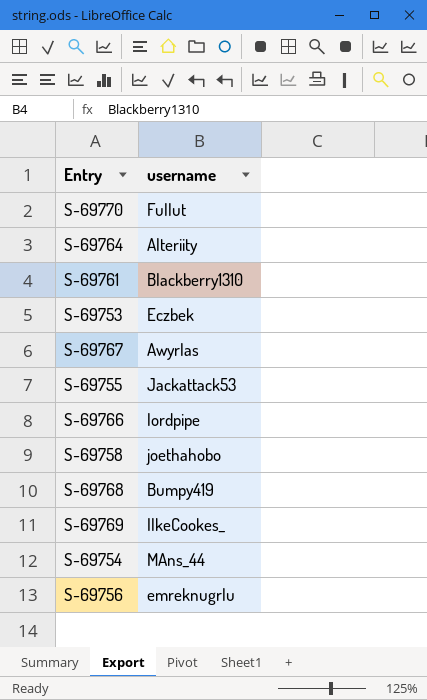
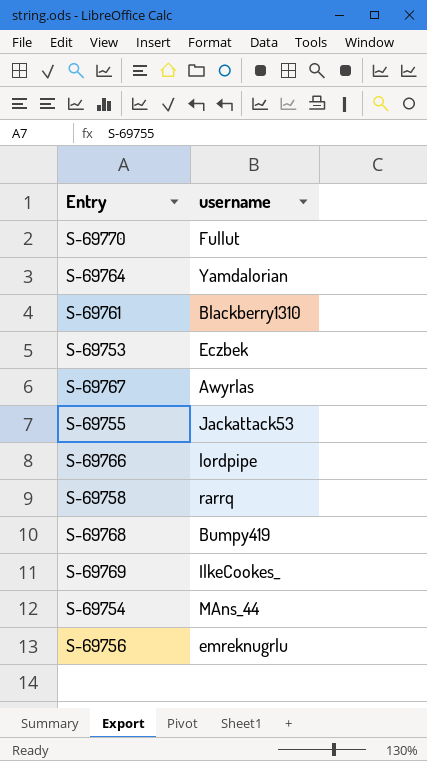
S-69764 | username: Alteriity -> Yamdalorian
S-69758 | username: joethahobo -> rarrq

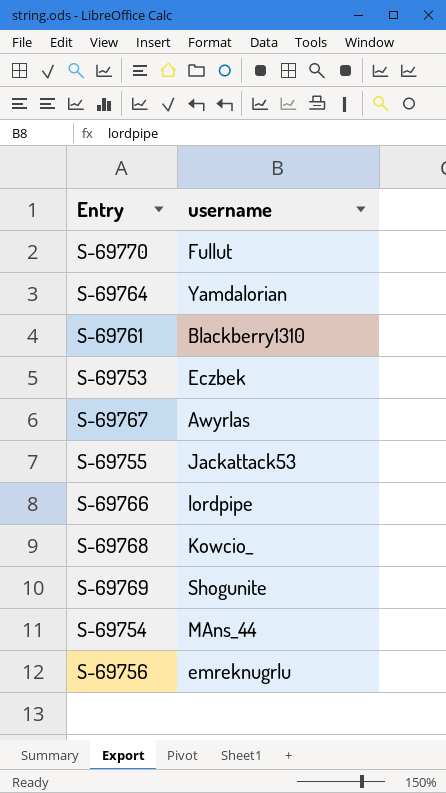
row S-69758: rarrq -> none
S-69768 | username: Bumpy419 -> Kowcio_
S-69769 | username: IlkeCookes_ -> Shogunite

